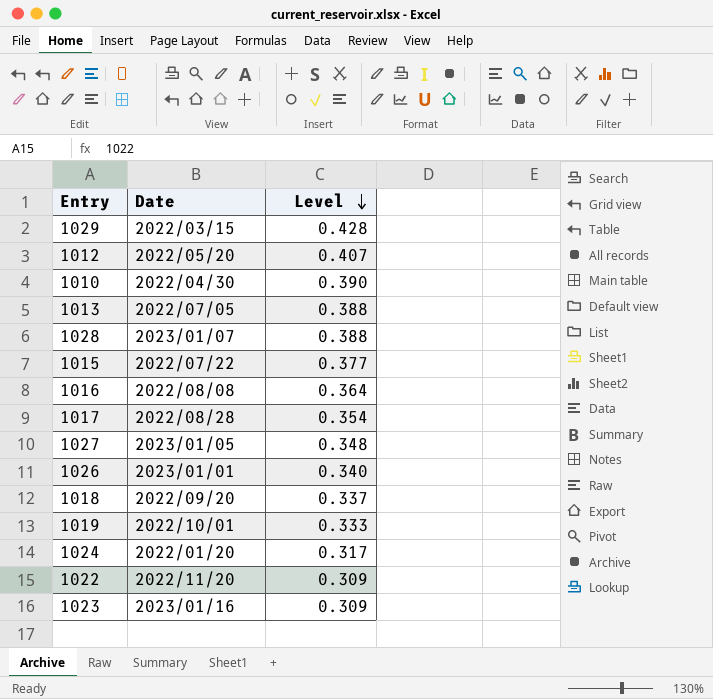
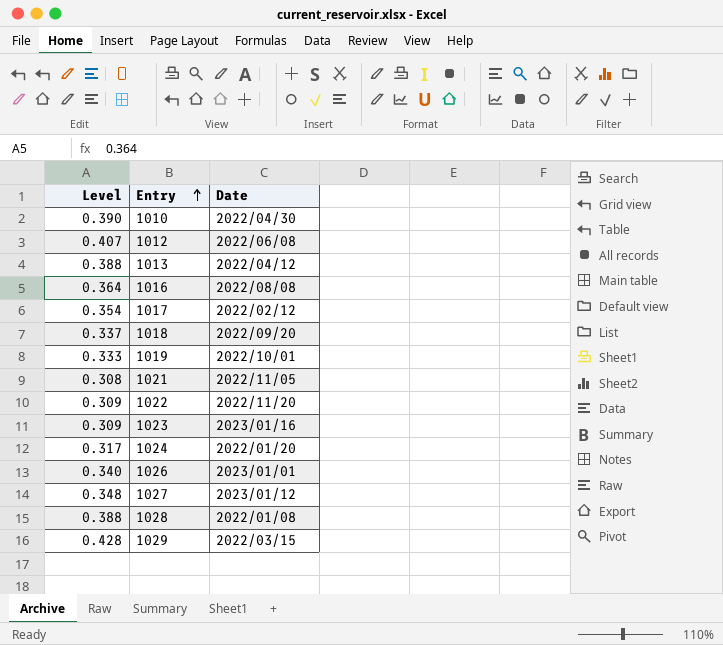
row order: Level descending -> Entry ascending
column Level | position: 3 -> 1
row 1015: 2022/07/22 | 0.377 -> none
1012 | Date: 2022/05/20 -> 2022/06/08
1013 | Date: 2022/07/05 -> 2022/04/12
1017 | Date: 2022/08/28 -> 2022/02/12
row 1021: none -> 0.308 | 2022/11/05
1027 | Date: 2023/01/05 -> 2023/01/12
1028 | Date: 2023/01/07 -> 2022/01/08

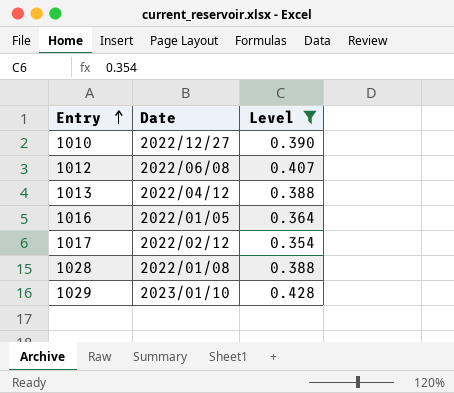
filter: none -> Level >= 0.354
column Level | position: 1 -> 3
1010 | Date: 2022/04/30 -> 2022/12/27
1016 | Date: 2022/08/08 -> 2022/01/05
1029 | Date: 2022/03/15 -> 2023/01/10

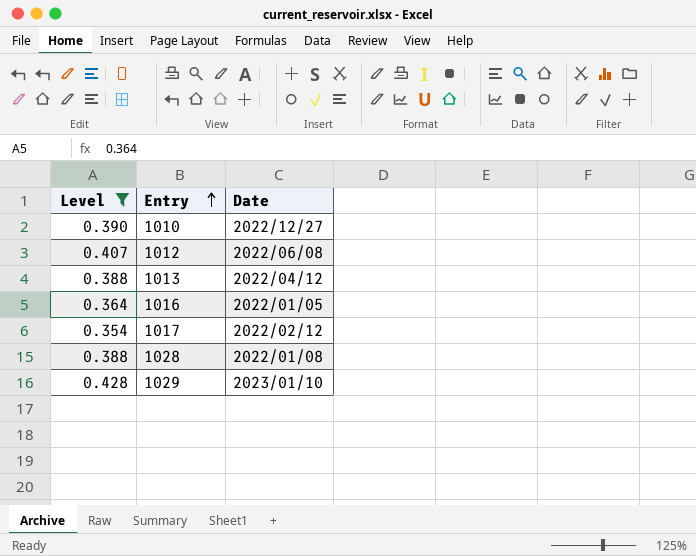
column Level | position: 3 -> 1

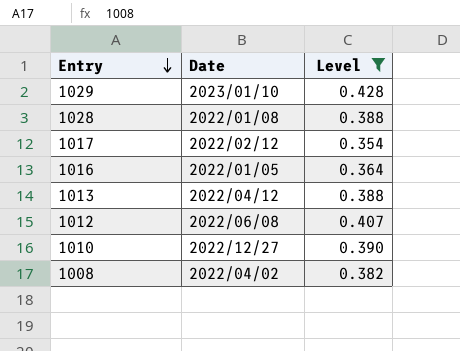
row order: Entry ascending -> Entry descending
column Level | position: 1 -> 3
row 1008: none -> 2022/04/02 | 0.382

